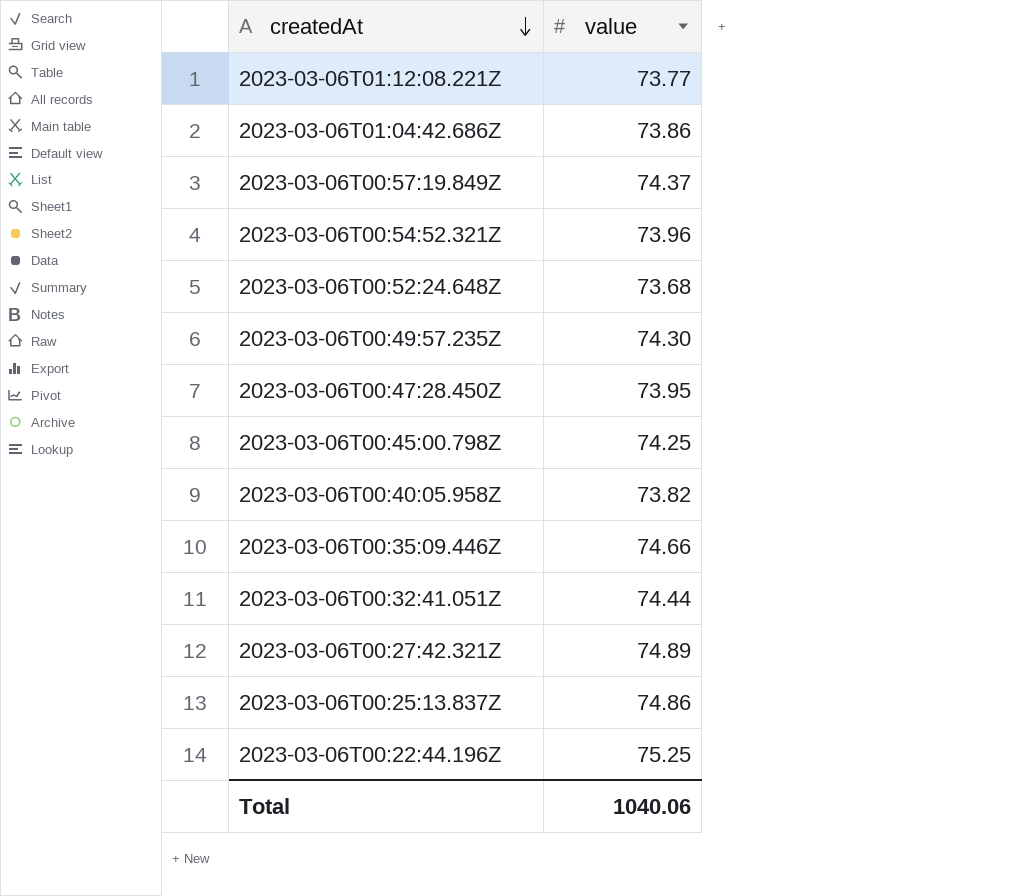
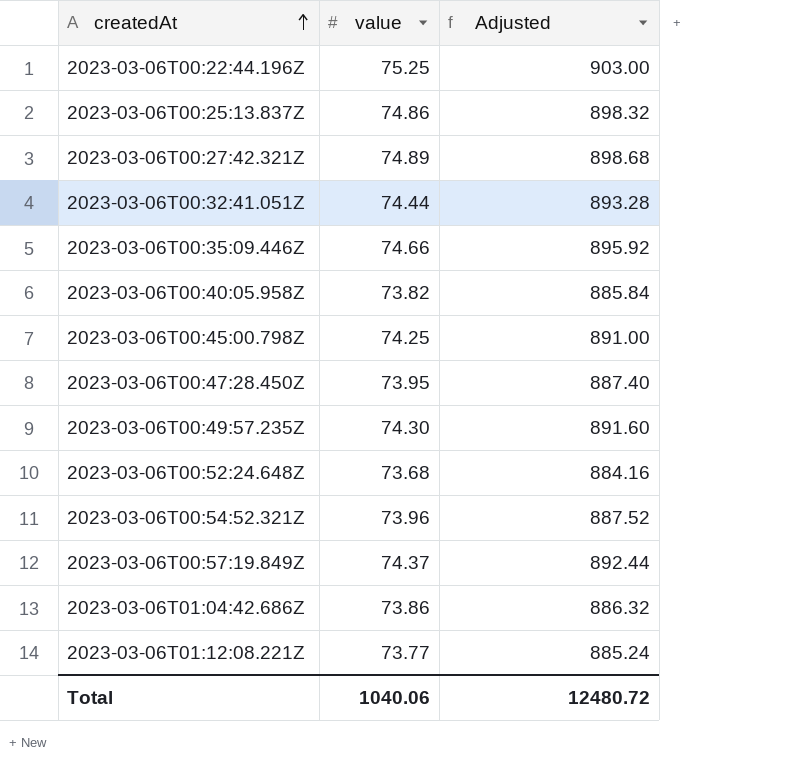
row order: createdAt descending -> createdAt ascending
column Adjusted | formula: none -> [value] * 12

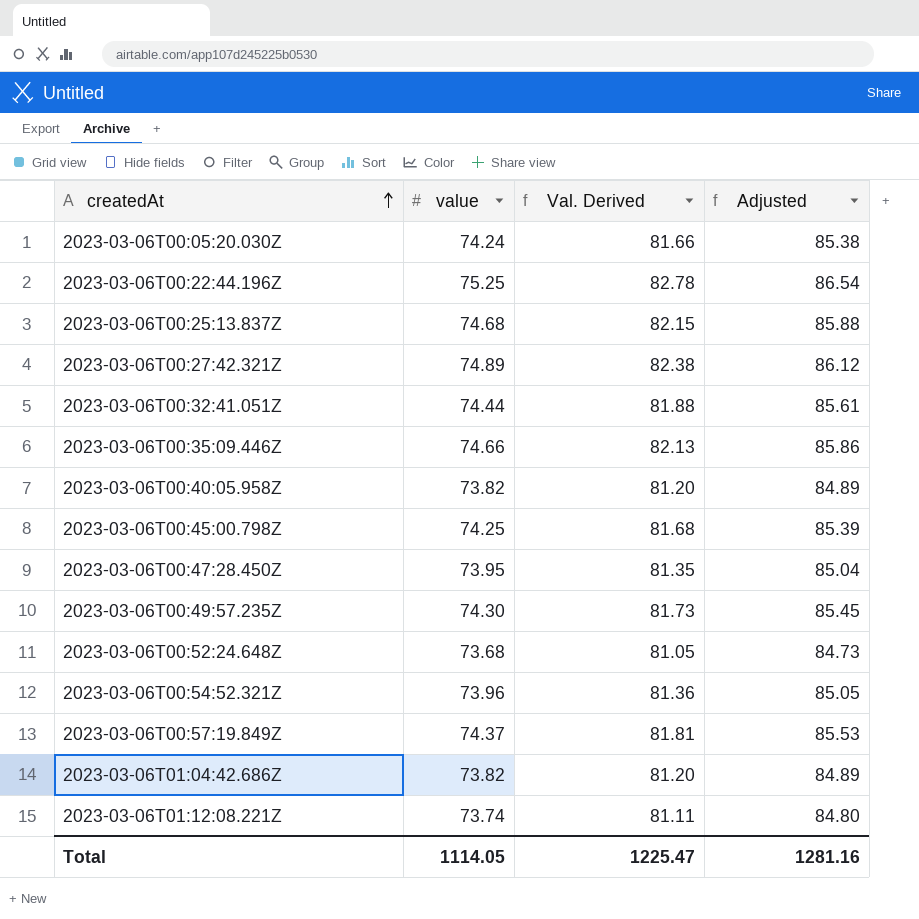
column Val. Derived | formula: none -> [value] * 1.1
column Adjusted | formula: [value] * 12 -> [value] * 1.15
row 2023-03-06T00:05:20.030Z: none -> 74.24 | 81.66 | 85.38
2023-03-06T00:25:13.837Z | value: 74.86 -> 74.68
2023-03-06T01:04:42.686Z | value: 73.86 -> 73.82
2023-03-06T01:12:08.221Z | value: 73.77 -> 73.74
Total | value: 1040.06 -> 1114.05
Total | Adjusted: 12480.72 -> 1281.16

